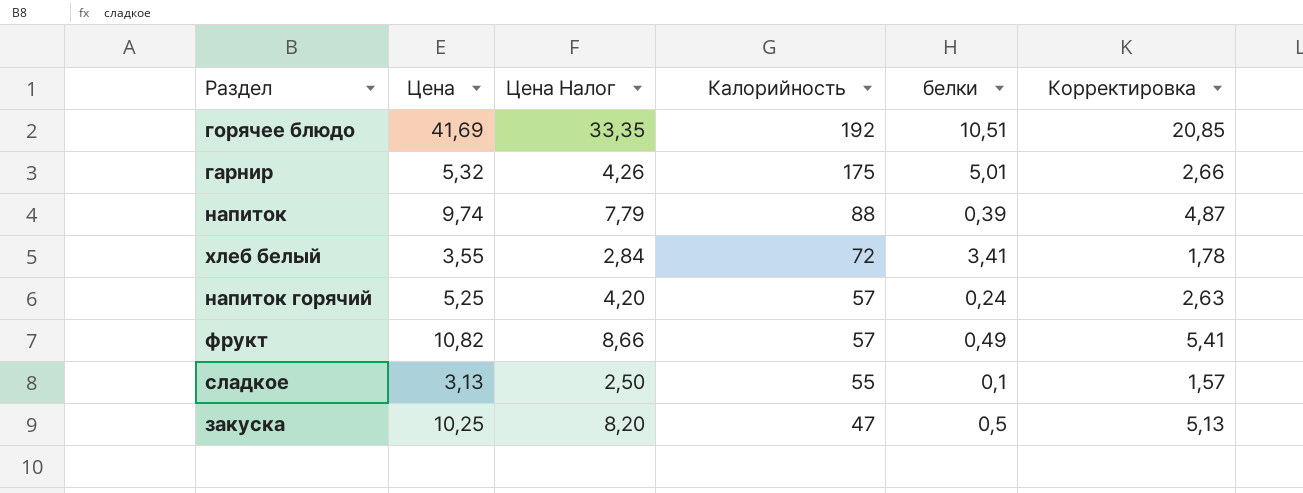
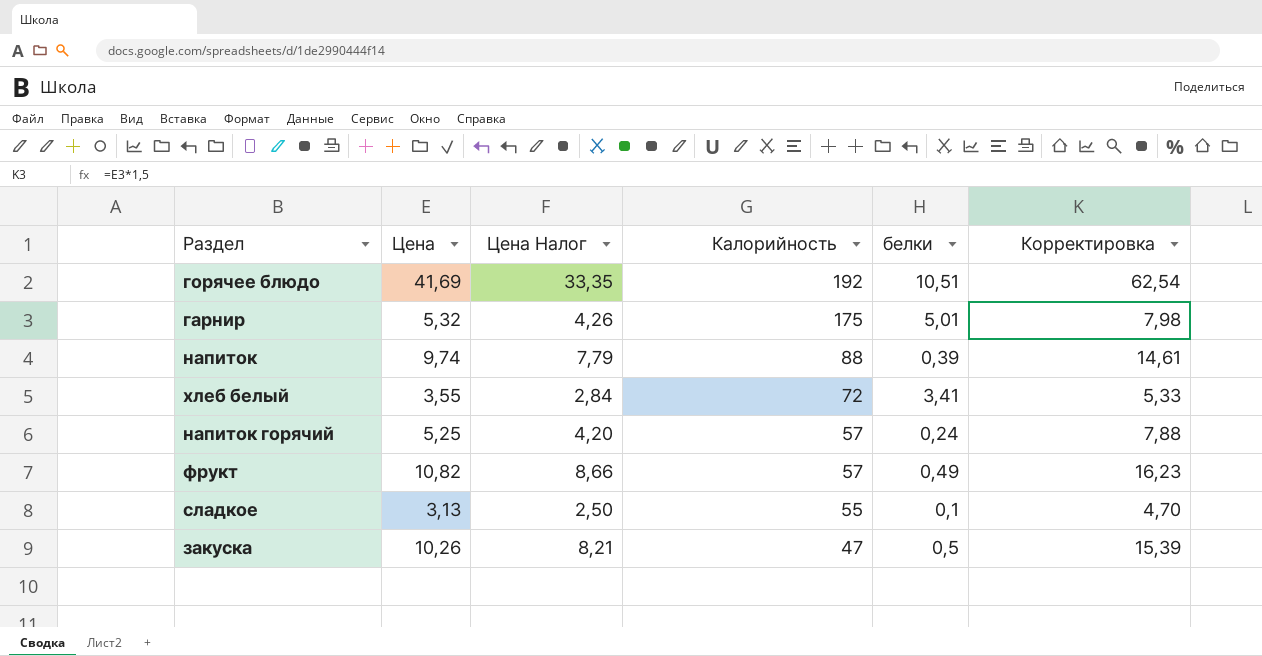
column Корректировка | formula: [Цена] * 0,5 -> [Цена] * 1,5
закуска | Цена: 10,25 -> 10,26
закуска | Цена Налог: 8,20 -> 8,21

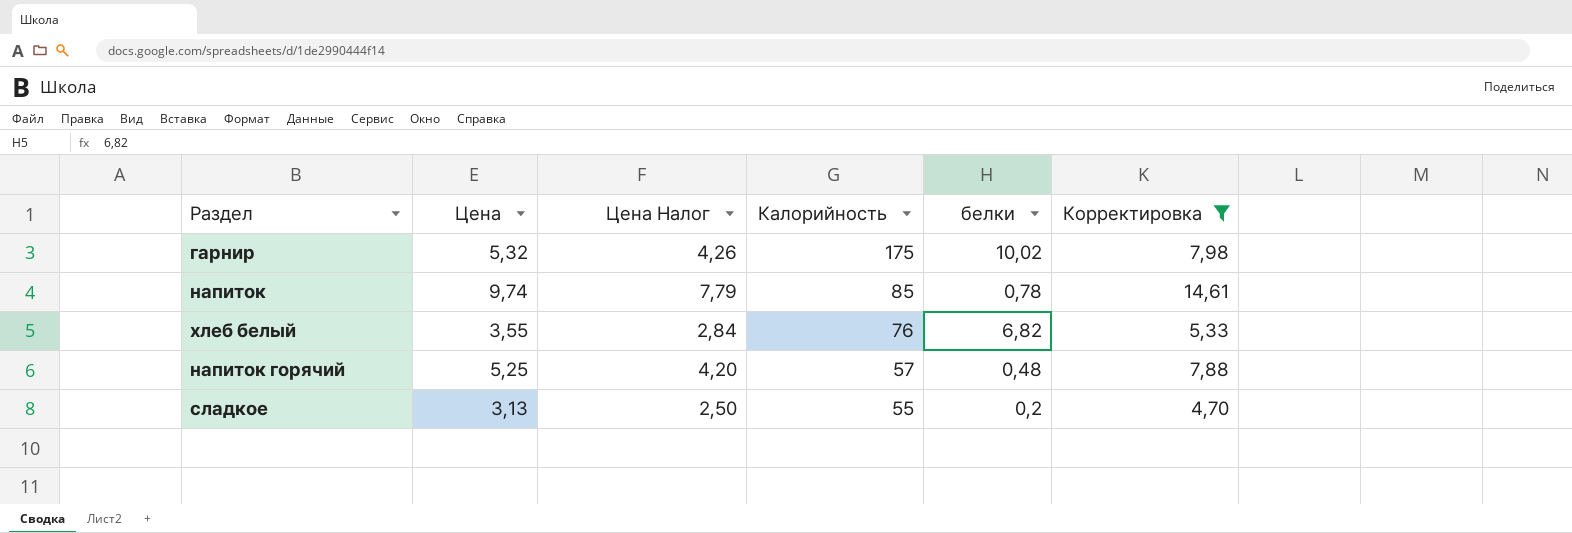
filter: none -> Корректировка <= 14,61
гарнир | белки: 5,01 -> 10,02
напиток | Калорийность: 88 -> 85
напиток | белки: 0,39 -> 0,78
хлеб белый | Калорийность: 72 -> 76
хлеб белый | белки: 3,41 -> 6,82
напиток горячий | белки: 0,24 -> 0,48
сладкое | белки: 0,1 -> 0,2

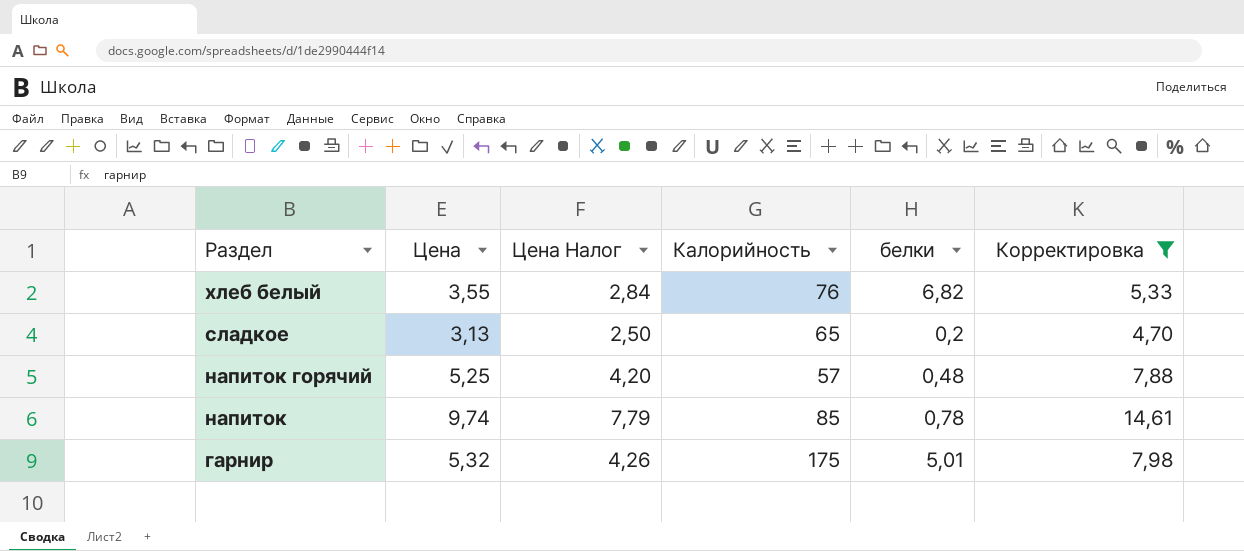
row order: Калорийность descending -> Раздел descending
сладкое | Калорийность: 55 -> 65
гарнир | белки: 10,02 -> 5,01

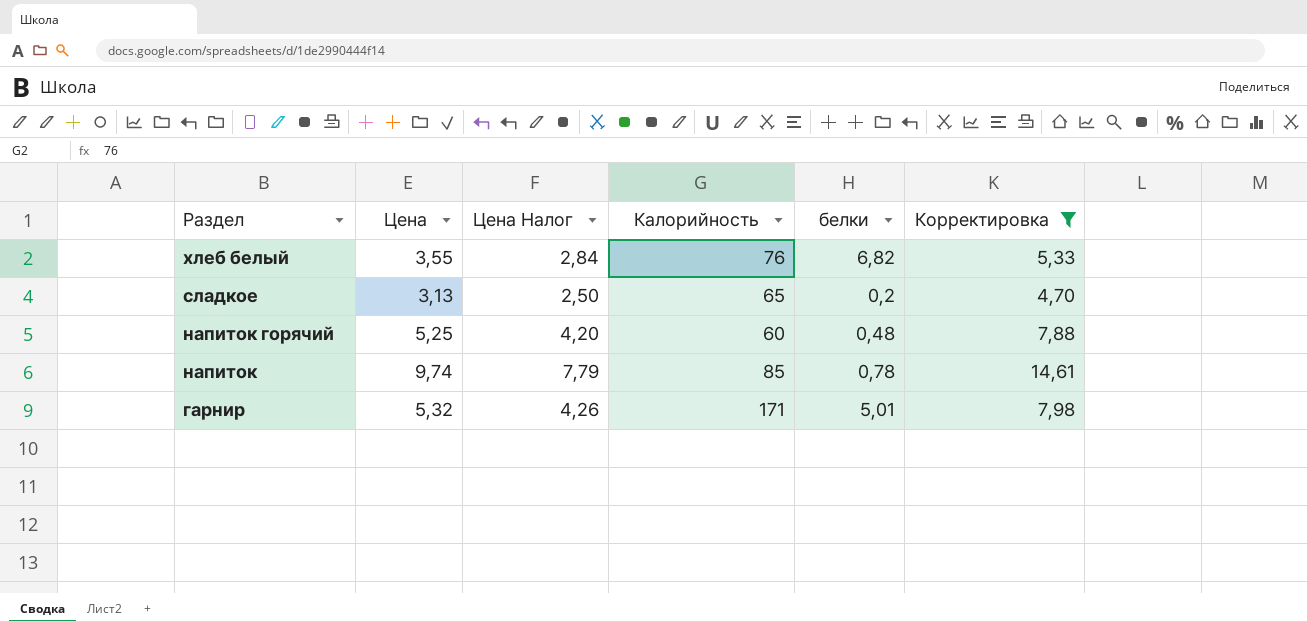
напиток горячий | Калорийность: 57 -> 60
гарнир | Калорийность: 175 -> 171

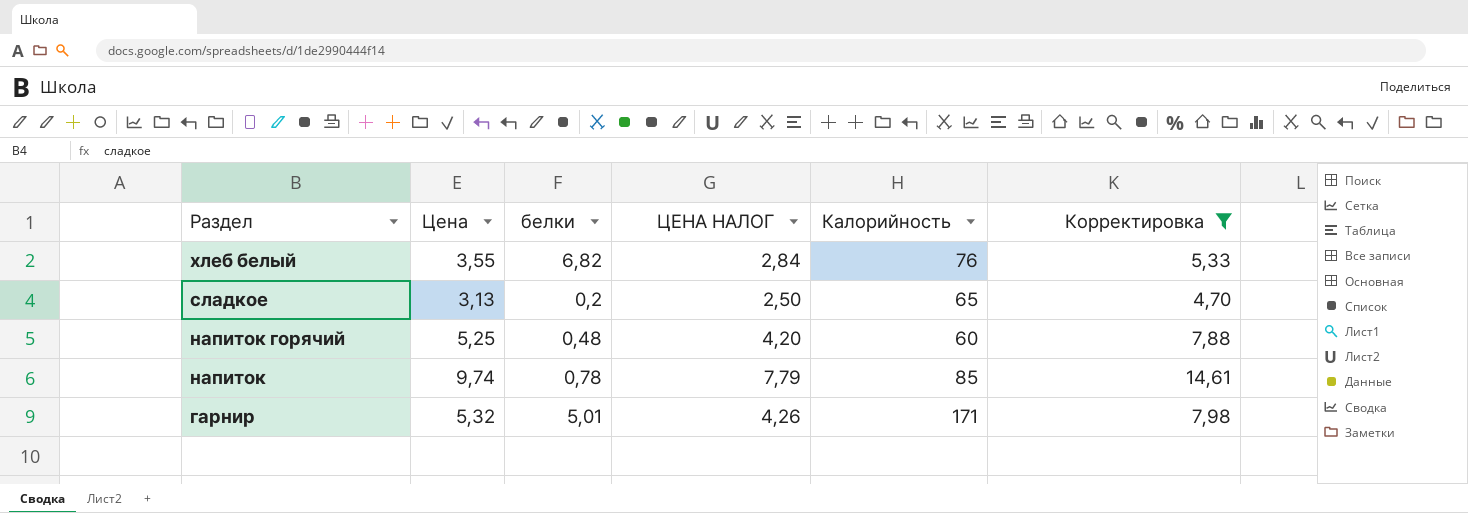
column белки | position: 5 -> 3
column name: Цена Налог -> ЦЕНА НАЛОГ

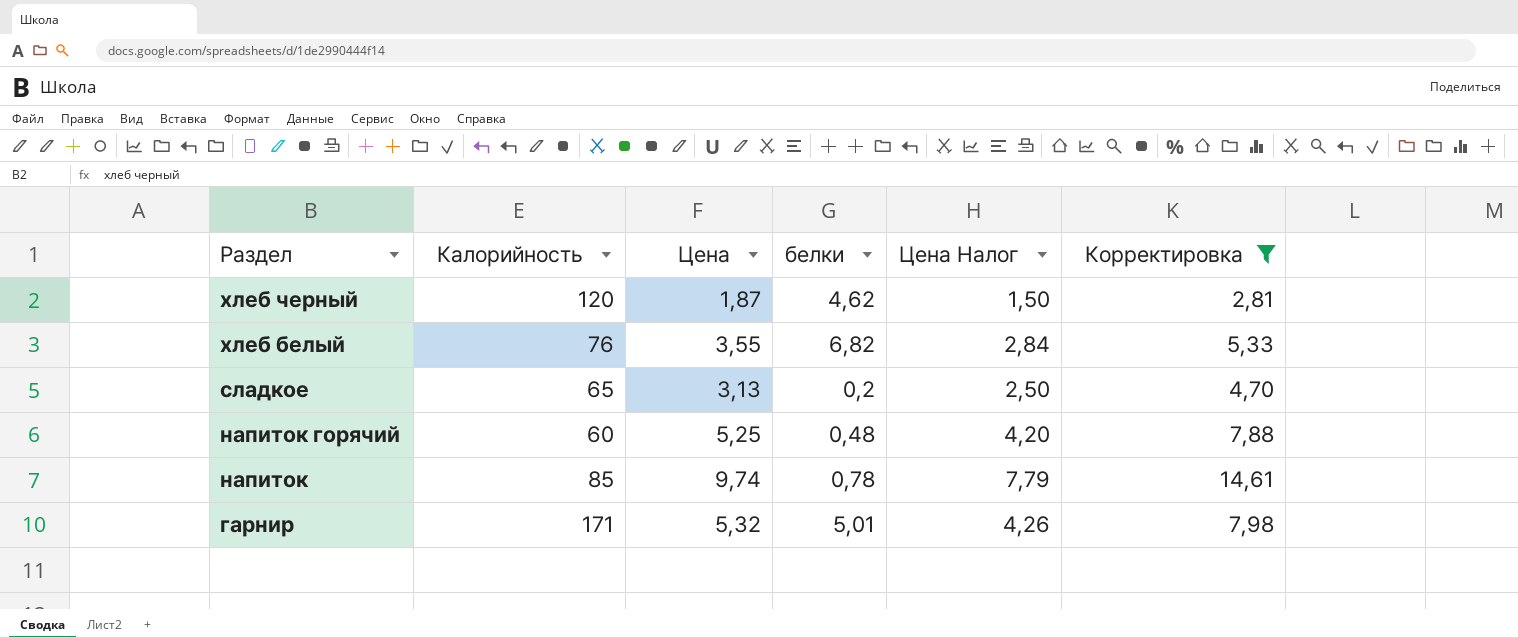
column Калорийность | position: 5 -> 2
column name: ЦЕНА НАЛОГ -> Цена Налог
row хлеб черный: none -> 120 | 1,87 | 4,62 | 1,50 | 2,81

